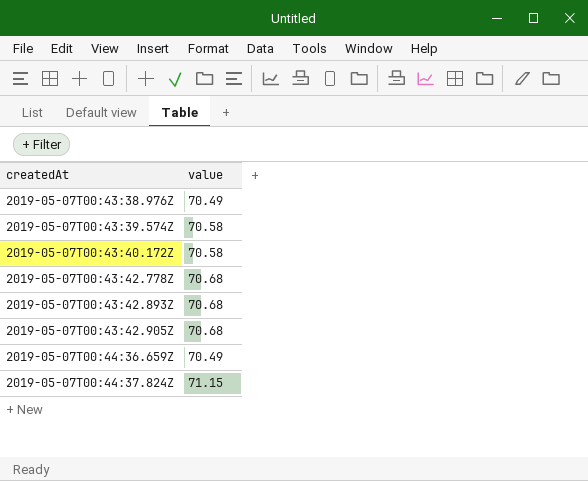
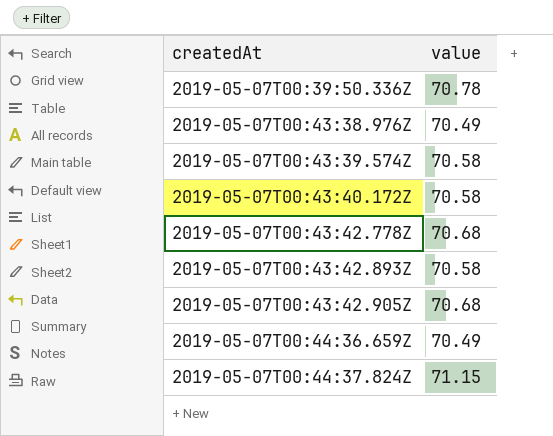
row 2019-05-07T00:39:50.336Z: none -> 70.78
2019-05-07T00:43:42.893Z | value: 70.68 -> 70.58

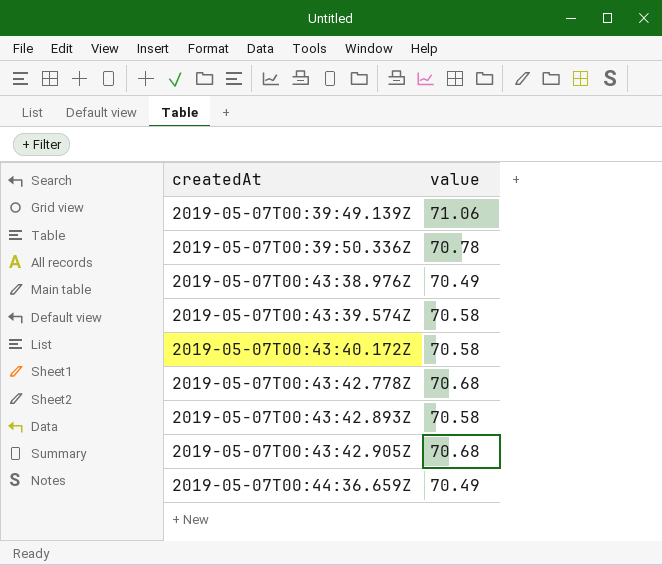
row 2019-05-07T00:44:37.824Z: 71.15 -> none
row 2019-05-07T00:39:49.139Z: none -> 71.06

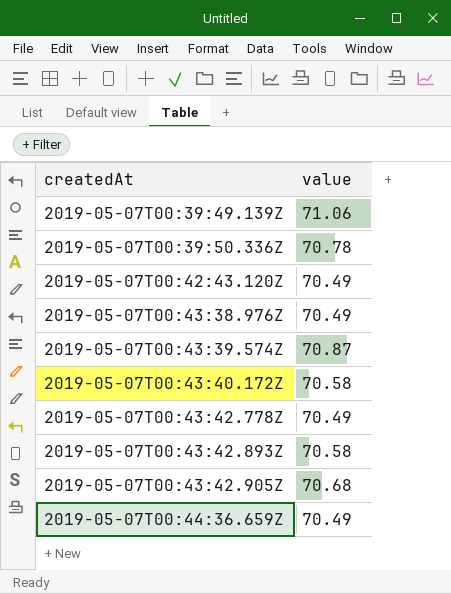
row 2019-05-07T00:42:43.120Z: none -> 70.49
2019-05-07T00:43:39.574Z | value: 70.58 -> 70.87
2019-05-07T00:43:42.778Z | value: 70.68 -> 70.49

